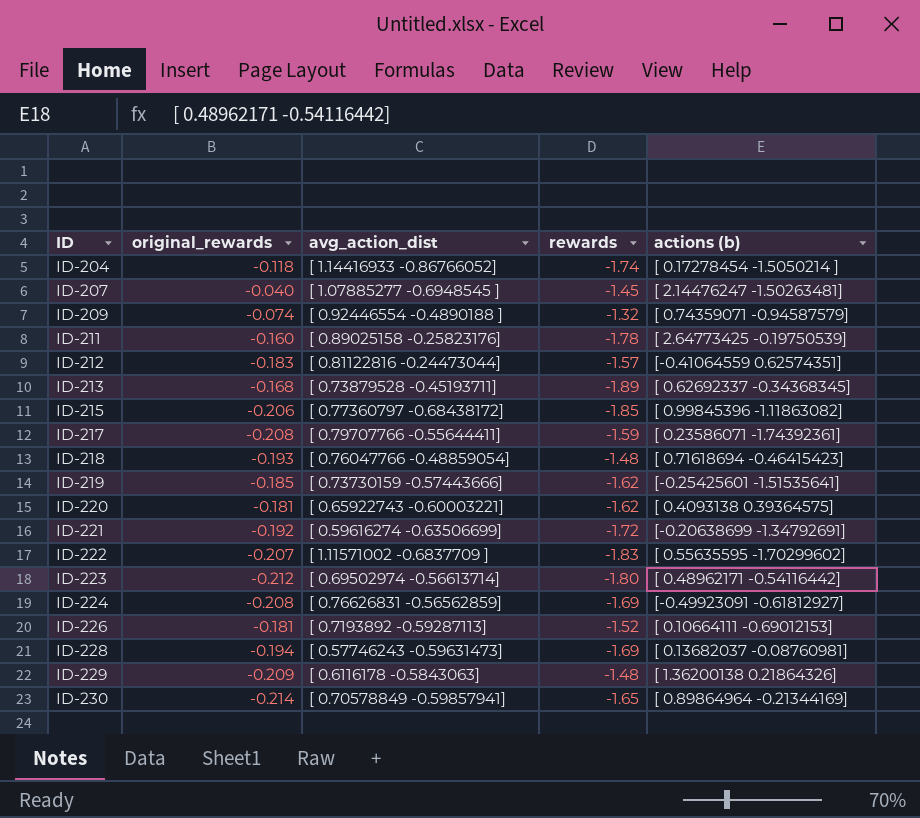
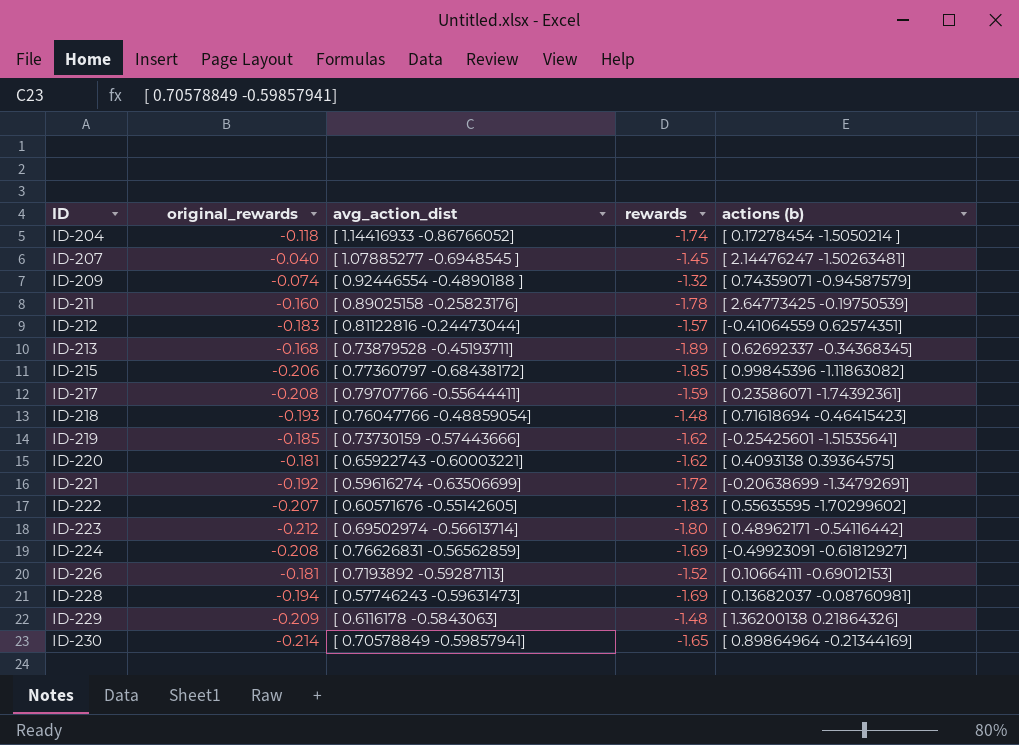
ID-222 | avg_action_dist: [ 1.11571002 -0.6837709 ] -> [ 0.60571676 -0.55142605]

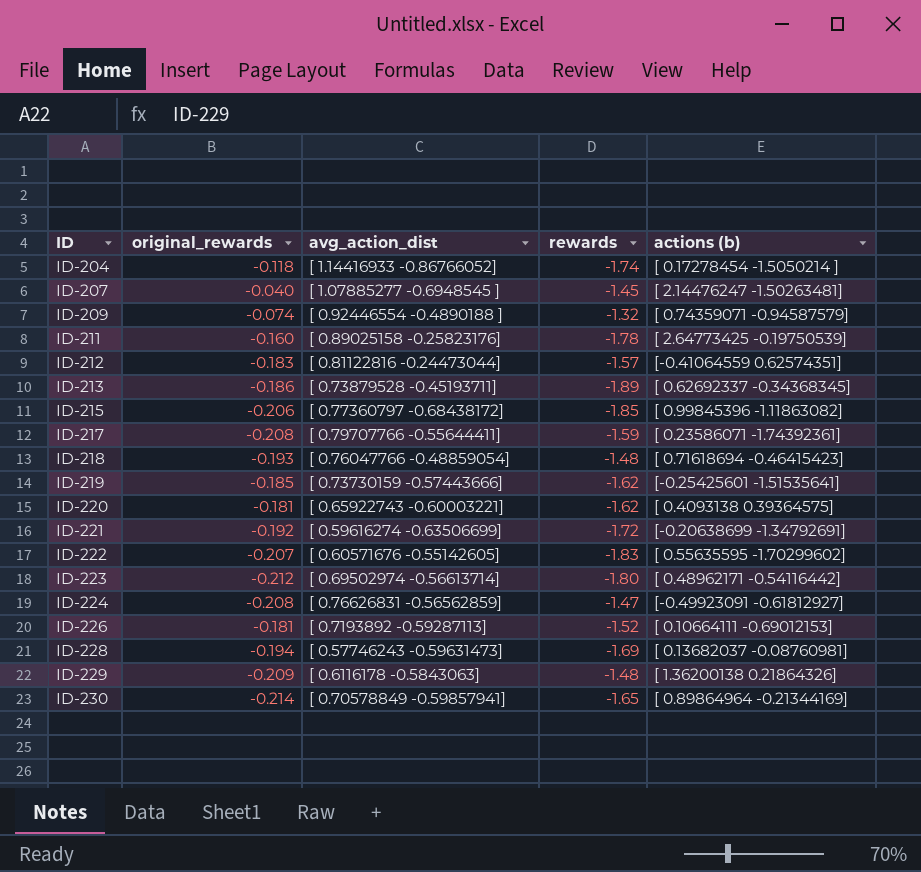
ID-213 | original_rewards: -0.168 -> -0.186
ID-224 | rewards: -1.69 -> -1.47

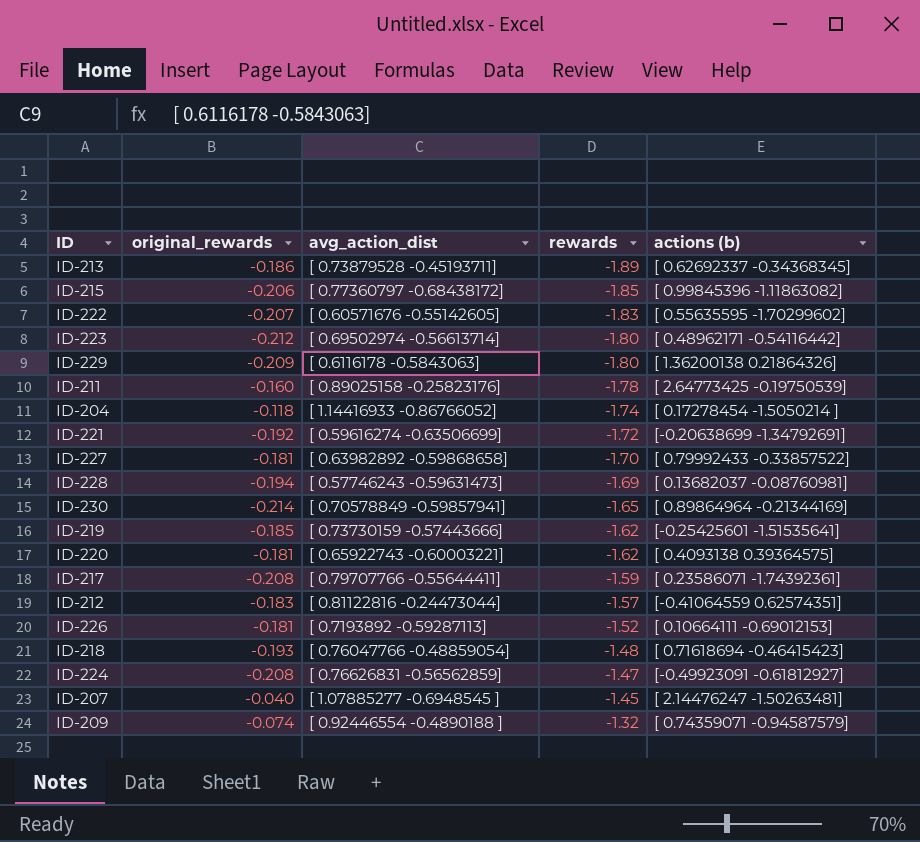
row order: ID ascending -> rewards ascending
ID-229 | rewards: -1.48 -> -1.80
row ID-227: none -> -0.181 | [ 0.63982892 -0.59868658] | -1.70 | [ 0.79992433 -0.33857522]

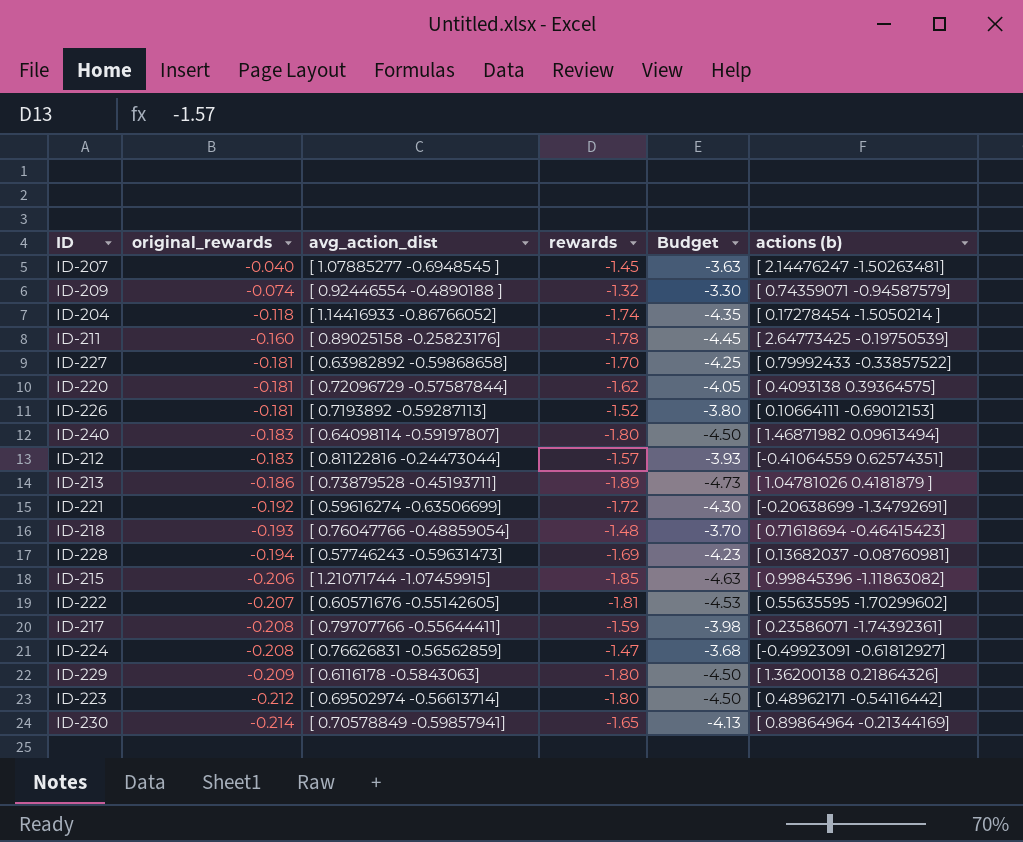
row order: rewards ascending -> original_rewards descending
column Budget | formula: none -> [rewards] * 2.5
row ID-219: -0.185 | [ 0.73730159 -0.57443666] | -1.62 | [-0.25425601 -1.51535641] -> none
ID-220 | avg_action_dist: [ 0.65922743 -0.60003221] -> [ 0.72096729 -0.57587844]
row ID-240: none -> -0.183 | [ 0.64098114 -0.59197807] | -1.80 | -4.50 | [ 1.46871982 0.09613494]
ID-213 | actions (b): [ 0.62692337 -0.34368345] -> [ 1.04781026 0.4181879 ]
ID-215 | avg_action_dist: [ 0.77360797 -0.68438172] -> [ 1.21071744 -1.07459915]
ID-222 | rewards: -1.83 -> -1.81

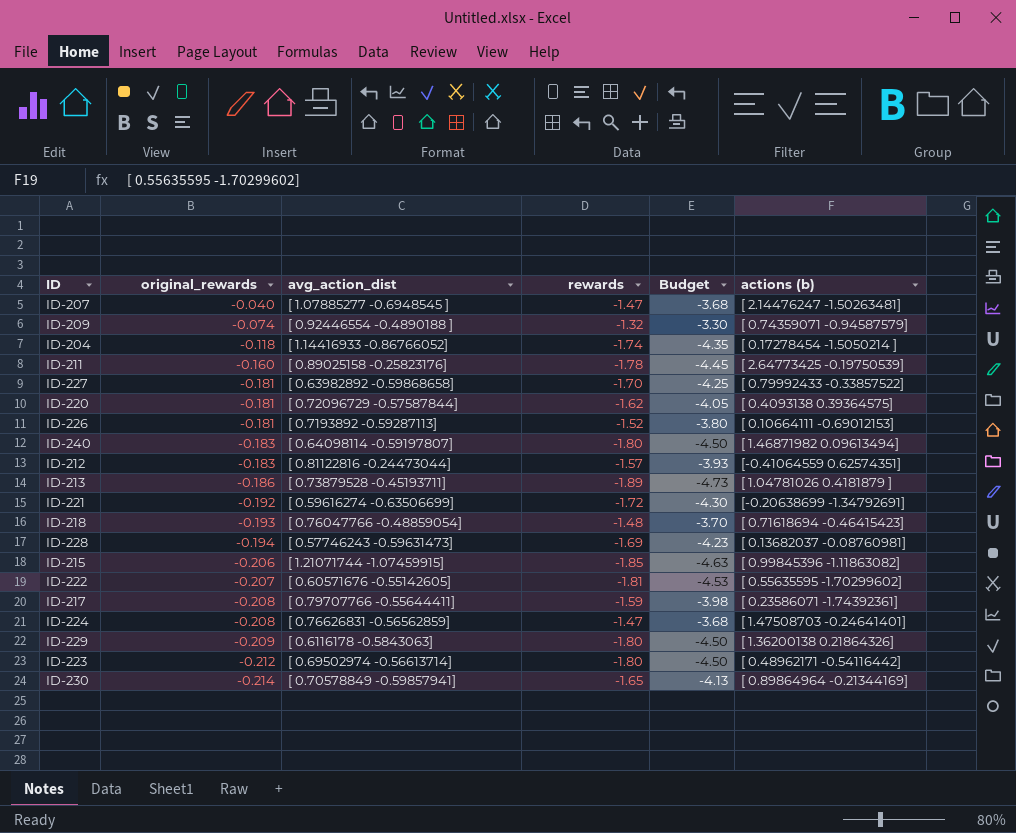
ID-207 | rewards: -1.45 -> -1.47
ID-207 | Budget: -3.63 -> -3.68
ID-224 | actions (b): [-0.49923091 -0.61812927] -> [ 1.47508703 -0.24641401]

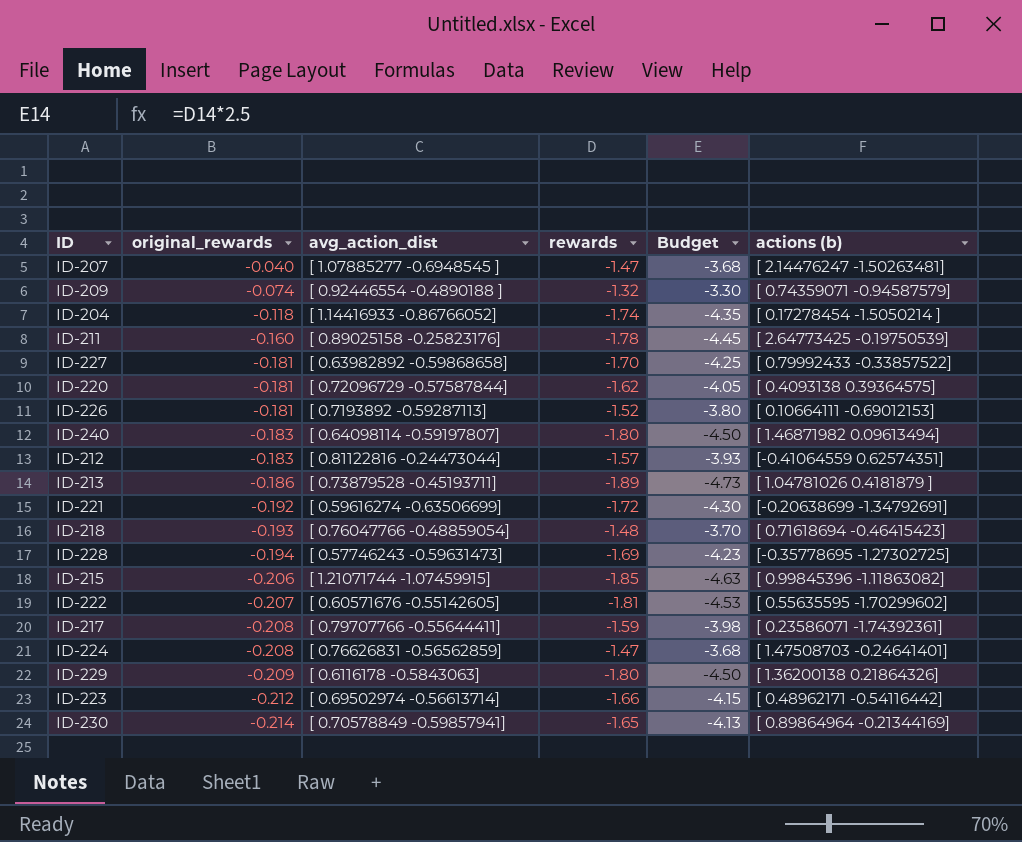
ID-228 | actions (b): [ 0.13682037 -0.08760981] -> [-0.35778695 -1.27302725]
ID-223 | rewards: -1.80 -> -1.66
ID-223 | Budget: -4.50 -> -4.15

